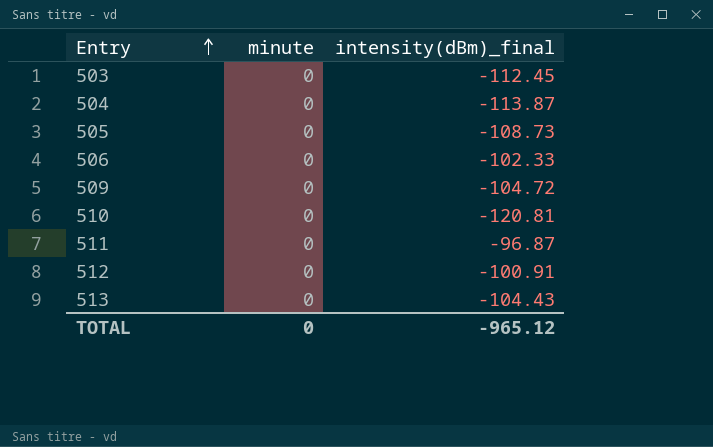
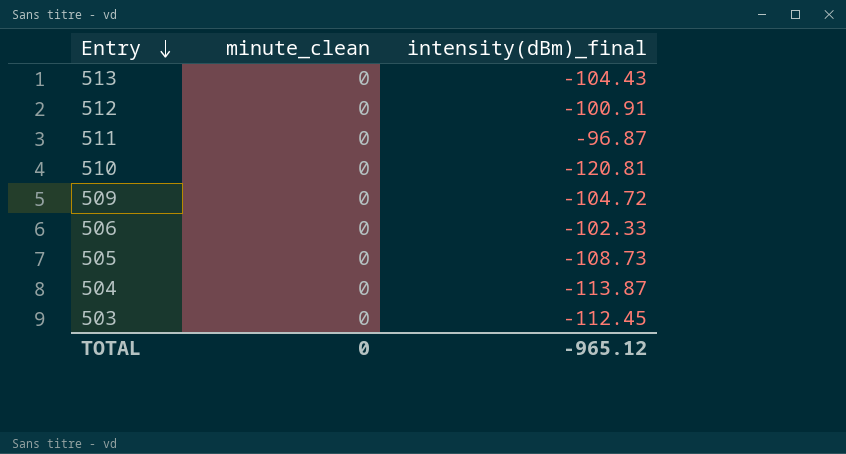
row order: Entry ascending -> Entry descending
column name: minute -> minute_clean

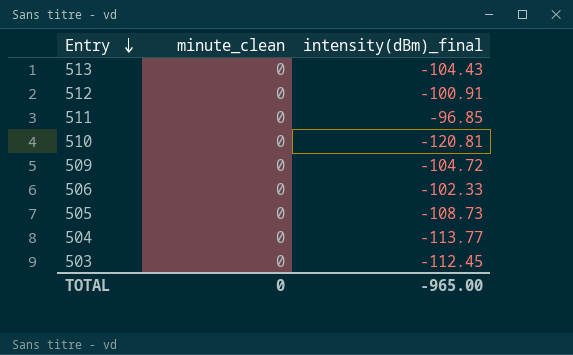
511 | intensity(dBm)_final: -96.87 -> -96.85
504 | intensity(dBm)_final: -113.87 -> -113.77
TOTAL | intensity(dBm)_final: -965.12 -> -965.00

